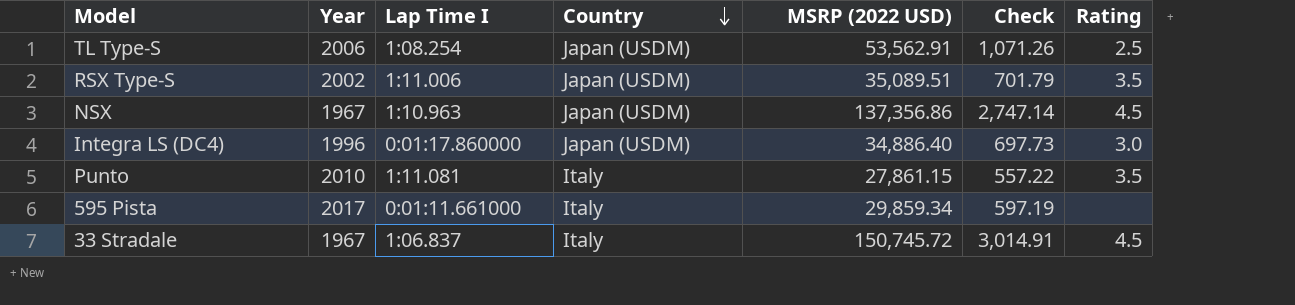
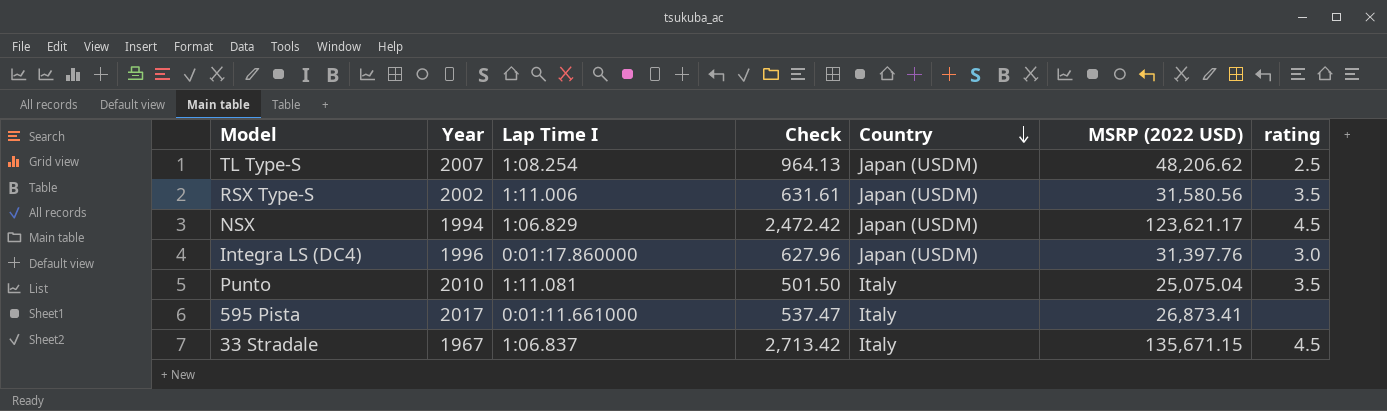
column Check | position: 6 -> 4
column name: Rating -> rating
TL Type-S | Year: 2006 -> 2007
TL Type-S | Check: 1,071.26 -> 964.13
TL Type-S | MSRP (2022 USD): 53,562.91 -> 48,206.62
RSX Type-S | Check: 701.79 -> 631.61
RSX Type-S | MSRP (2022 USD): 35,089.51 -> 31,580.56
NSX | Year: 1967 -> 1994
NSX | Lap Time I: 1:10.963 -> 1:06.829
NSX | Check: 2,747.14 -> 2,472.42
NSX | MSRP (2022 USD): 137,356.86 -> 123,621.17
Integra LS (DC4) | Check: 697.73 -> 627.96
Integra LS (DC4) | MSRP (2022 USD): 34,886.40 -> 31,397.76
Punto | Check: 557.22 -> 501.50
Punto | MSRP (2022 USD): 27,861.15 -> 25,075.04
595 Pista | Check: 597.19 -> 537.47
595 Pista | MSRP (2022 USD): 29,859.34 -> 26,873.41
33 Stradale | Check: 3,014.91 -> 2,713.42
33 Stradale | MSRP (2022 USD): 150,745.72 -> 135,671.15

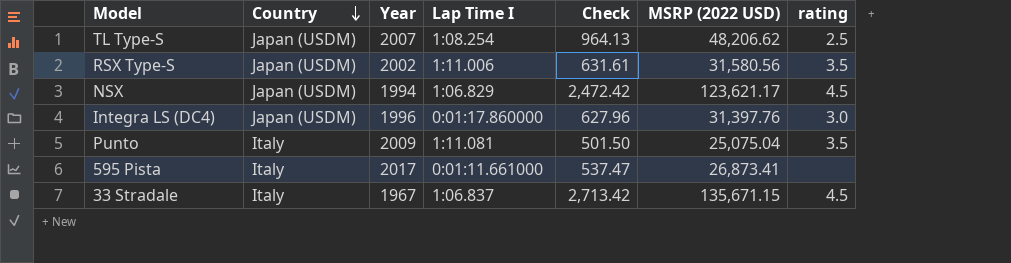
column Country | position: 5 -> 2
Punto | Year: 2010 -> 2009

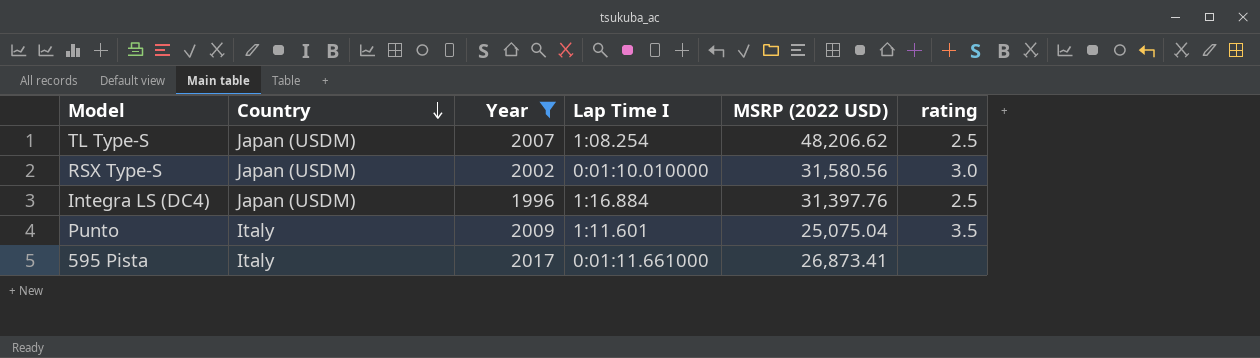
filter: none -> Year >= 1996
column Check | formula: [MSRP (2022 USD)] * 0.02 -> none
RSX Type-S | Lap Time I: 1:11.006 -> 0:01:10.010000
RSX Type-S | rating: 3.5 -> 3.0
Integra LS (DC4) | Lap Time I: 0:01:17.860000 -> 1:16.884
Integra LS (DC4) | rating: 3.0 -> 2.5
Punto | Lap Time I: 1:11.081 -> 1:11.601

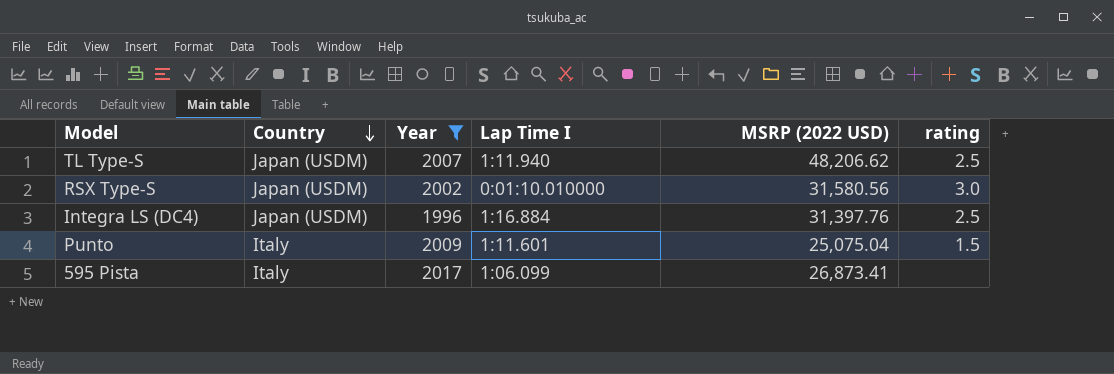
TL Type-S | Lap Time I: 1:08.254 -> 1:11.940
Punto | rating: 3.5 -> 1.5
595 Pista | Lap Time I: 0:01:11.661000 -> 1:06.099

